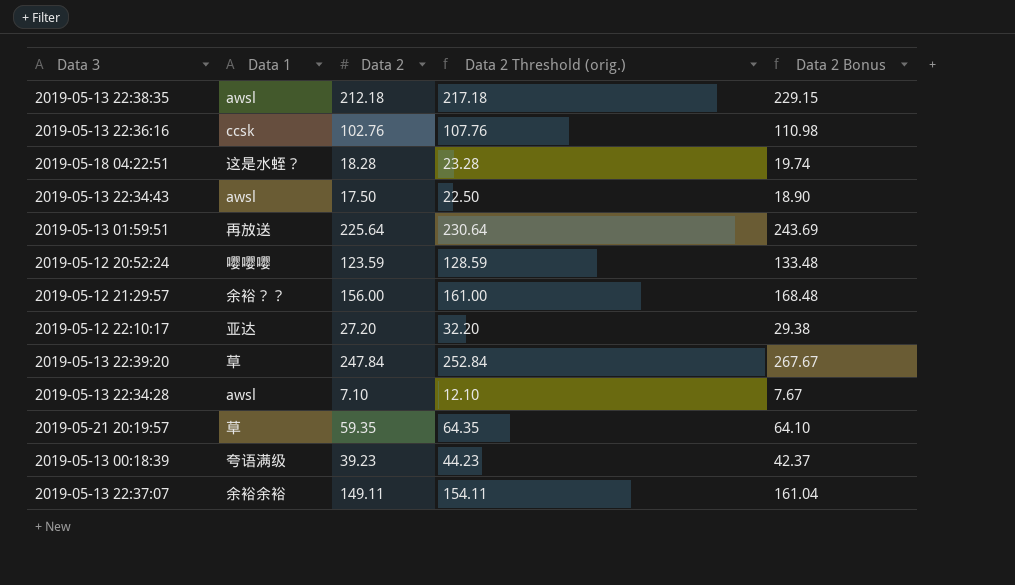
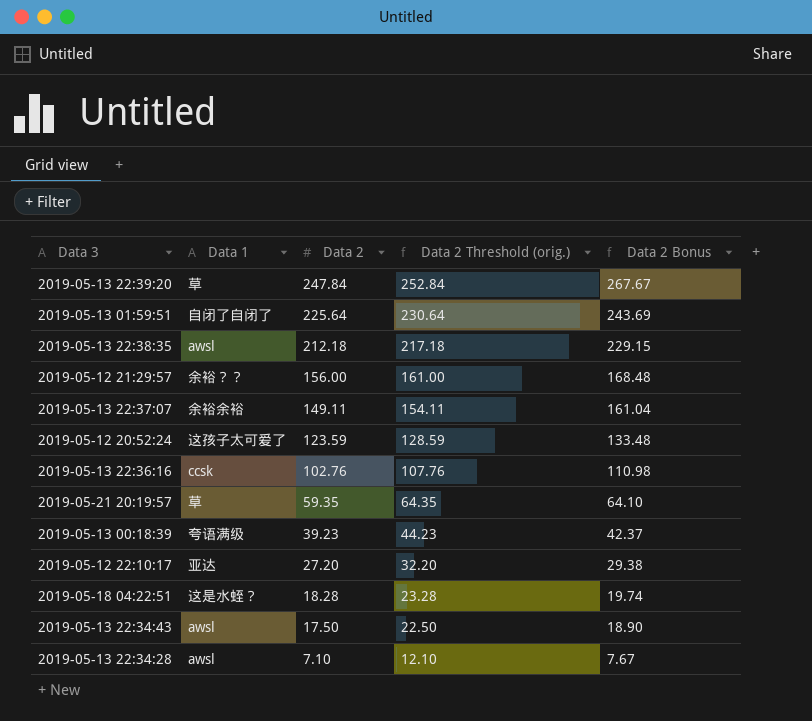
row order: none -> Data 2 descending
2019-05-13 01:59:51 | Data 1: 再放送 -> 自闭了自闭了
2019-05-12 20:52:24 | Data 1: 嘤嘤嘤 -> 这孩子太可爱了

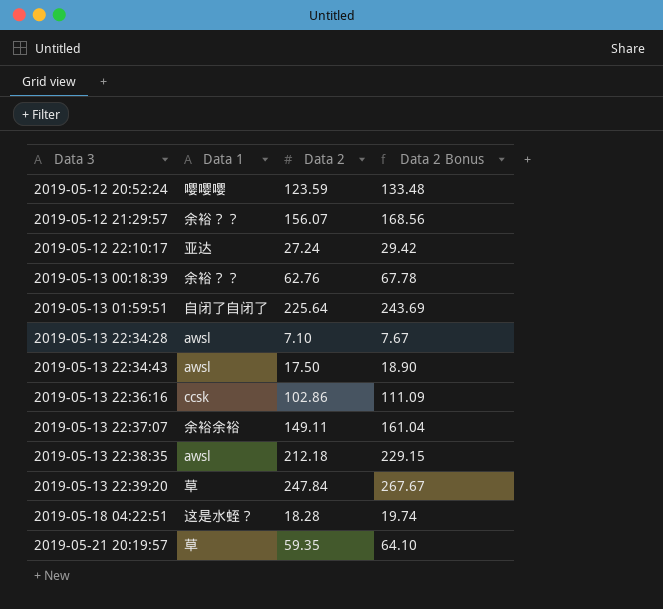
row order: Data 2 descending -> Data 3 ascending
column Data 2 Threshold (orig.) | formula: [Data 2] + 5 -> none
2019-05-12 20:52:24 | Data 1: 这孩子太可爱了 -> 嘤嘤嘤
2019-05-12 21:29:57 | Data 2: 156.00 -> 156.07
2019-05-12 21:29:57 | Data 2 Bonus: 168.48 -> 168.56
2019-05-12 22:10:17 | Data 2: 27.20 -> 27.24
2019-05-12 22:10:17 | Data 2 Bonus: 29.38 -> 29.42
2019-05-13 00:18:39 | Data 1: 夸语满级 -> 余裕？？
2019-05-13 00:18:39 | Data 2: 39.23 -> 62.76
2019-05-13 00:18:39 | Data 2 Bonus: 42.37 -> 67.78
2019-05-13 22:36:16 | Data 2: 102.76 -> 102.86
2019-05-13 22:36:16 | Data 2 Bonus: 110.98 -> 111.09

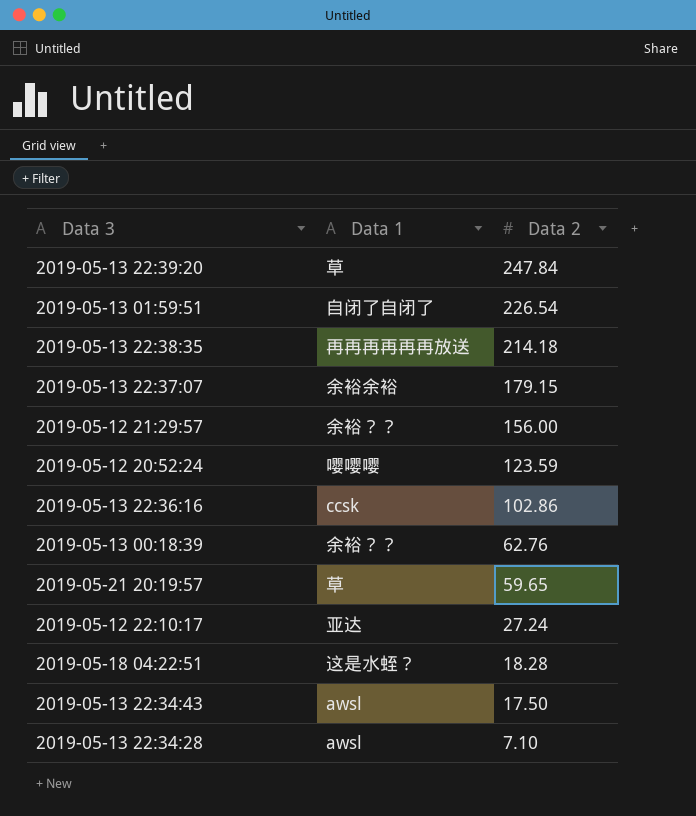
row order: Data 3 ascending -> Data 2 descending
column Data 2 Bonus | formula: [Data 2] * 1.08 -> none
2019-05-13 01:59:51 | Data 2: 225.64 -> 226.54
2019-05-13 22:38:35 | Data 1: awsl -> 再再再再再再放送
2019-05-13 22:38:35 | Data 2: 212.18 -> 214.18
2019-05-13 22:37:07 | Data 2: 149.11 -> 179.15
2019-05-12 21:29:57 | Data 2: 156.07 -> 156.00
2019-05-21 20:19:57 | Data 2: 59.35 -> 59.65

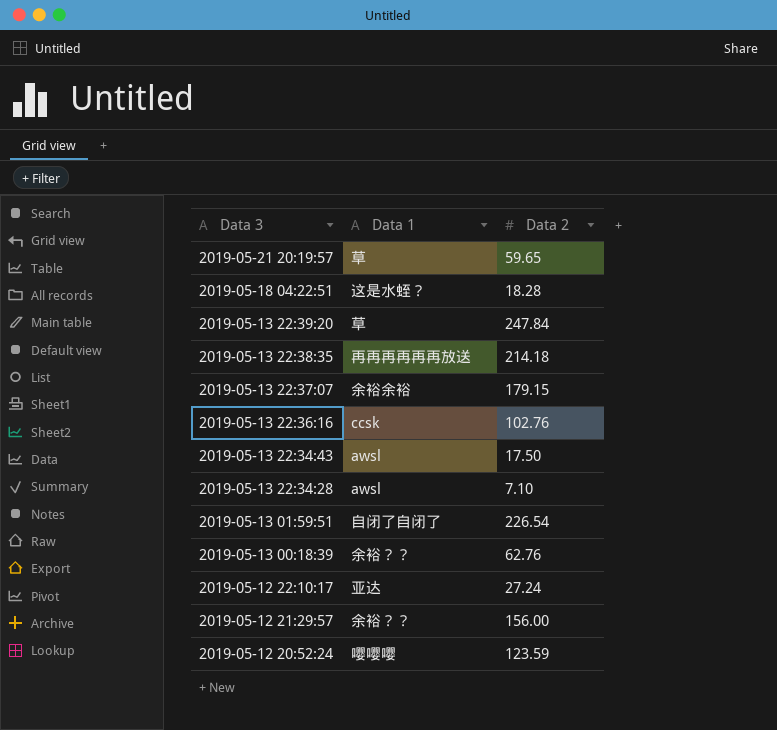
row order: Data 2 descending -> Data 3 descending
2019-05-13 22:36:16 | Data 2: 102.86 -> 102.76

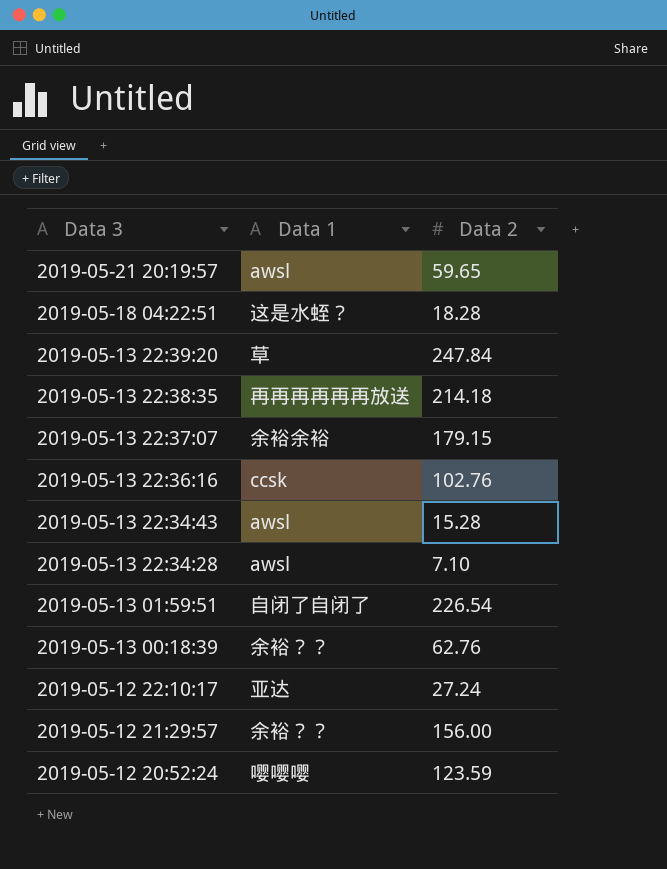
2019-05-21 20:19:57 | Data 1: 草 -> awsl
2019-05-13 22:34:43 | Data 2: 17.50 -> 15.28

